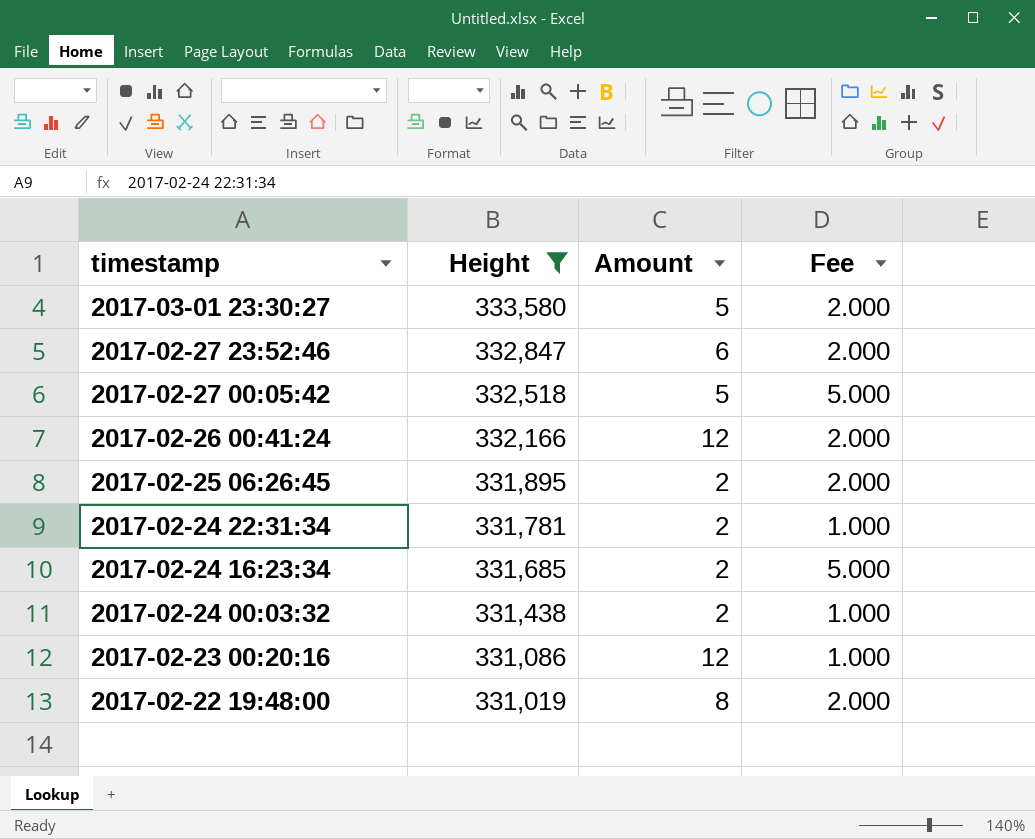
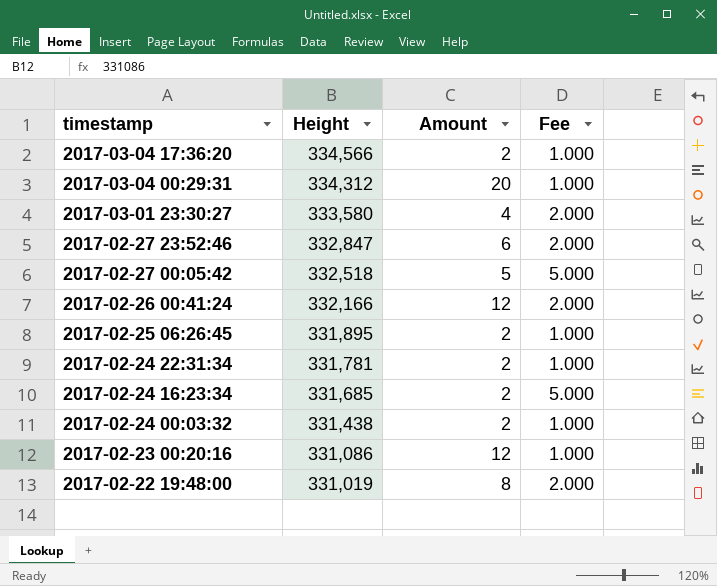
filter: Height <= 333,580 -> none
2017-03-01 23:30:27 | Amount: 5 -> 4
2017-02-25 06:26:45 | Fee: 2.000 -> 1.000

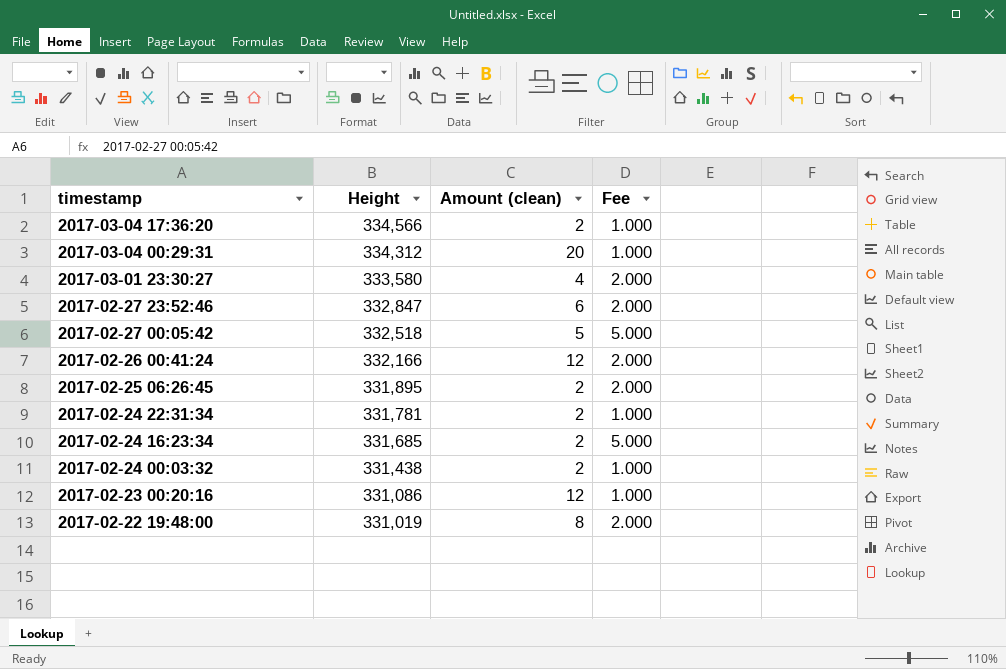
column name: Amount -> Amount (clean)
2017-02-25 06:26:45 | Fee: 1.000 -> 2.000

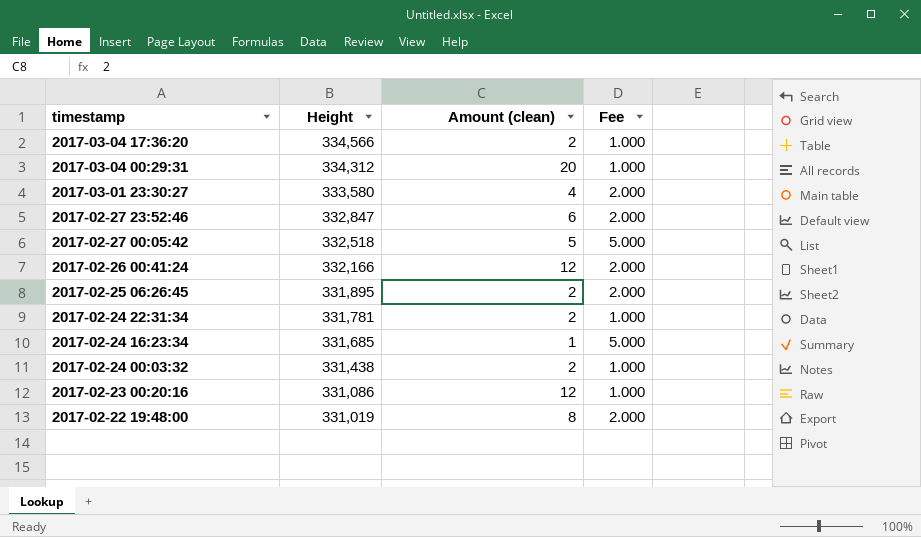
2017-02-24 16:23:34 | Amount (clean): 2 -> 1

